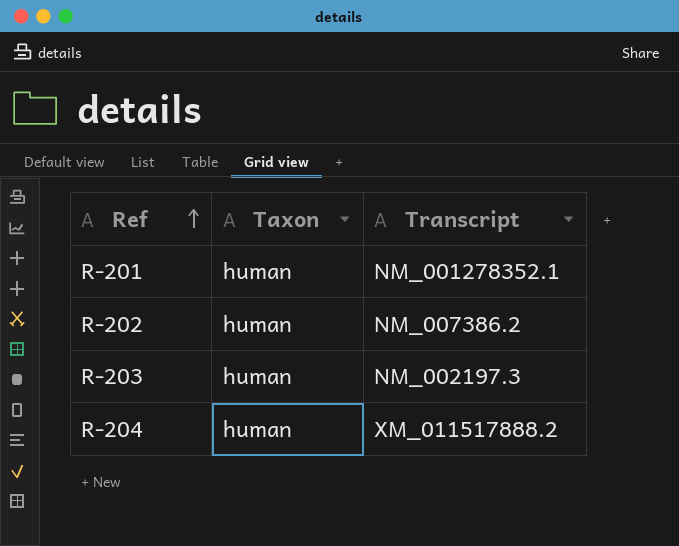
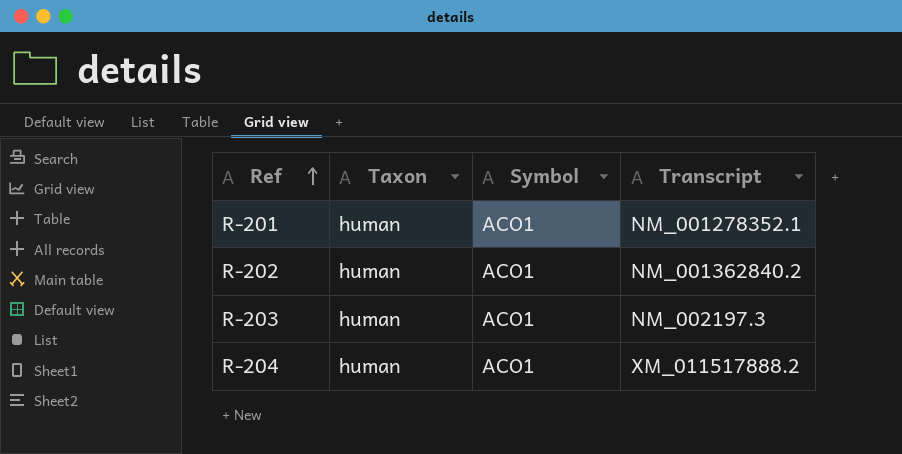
column Symbol | position: none -> 3
R-202 | Transcript: NM_007386.2 -> NM_001362840.2

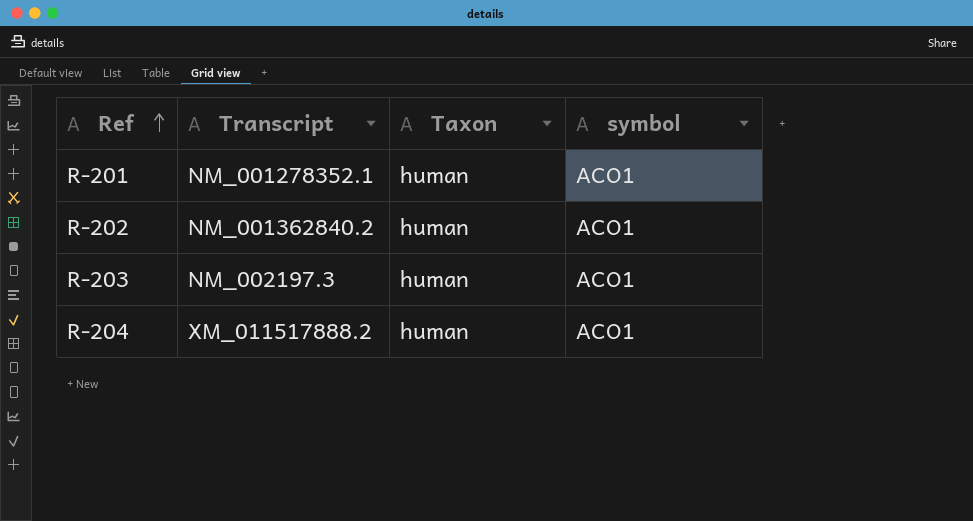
column Transcript | position: 4 -> 2
column name: Symbol -> symbol

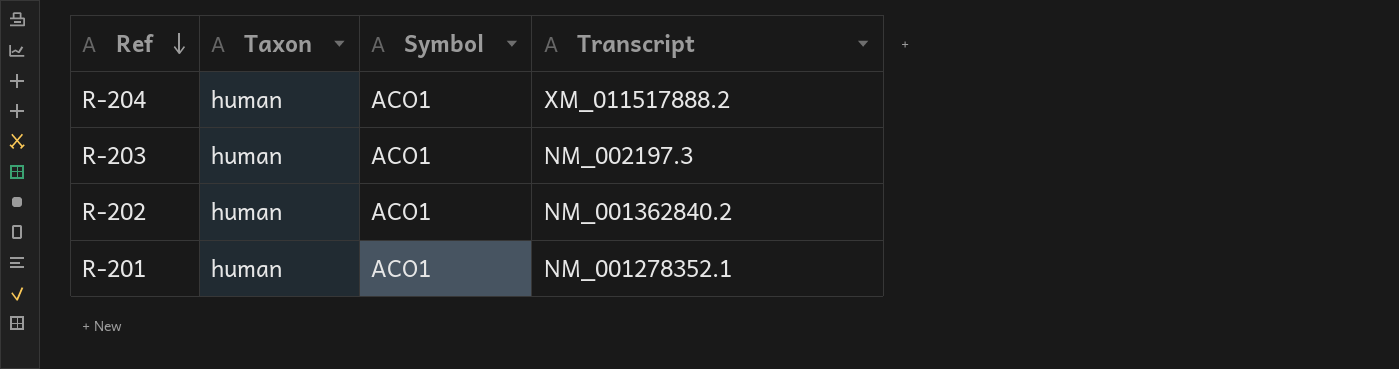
row order: Ref ascending -> Ref descending
column name: symbol -> Symbol
column Transcript | position: 2 -> 4

